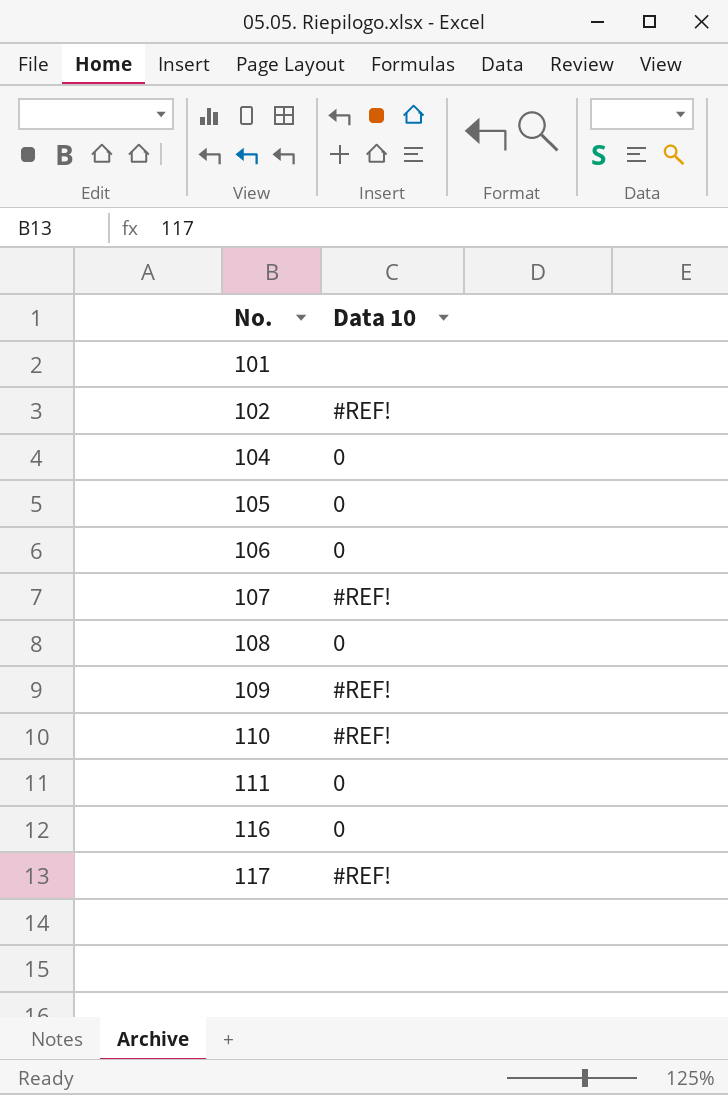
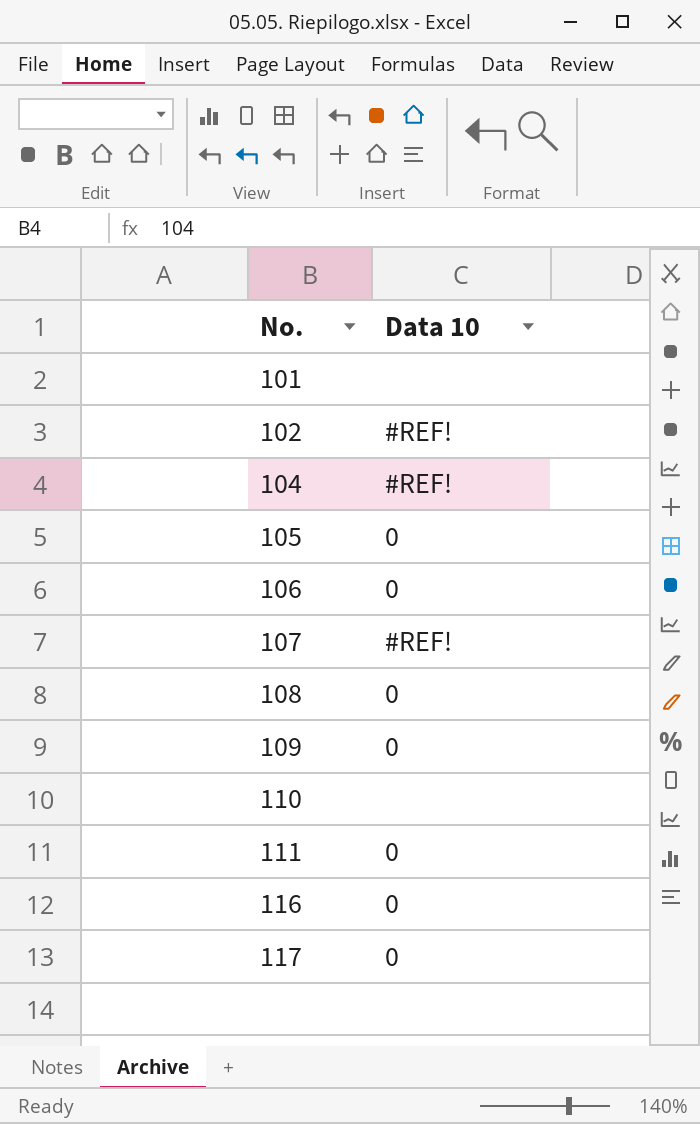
104 | Data 10: 0 -> #REF!
109 | Data 10: #REF! -> 0
110 | Data 10: #REF! -> none
117 | Data 10: #REF! -> 0

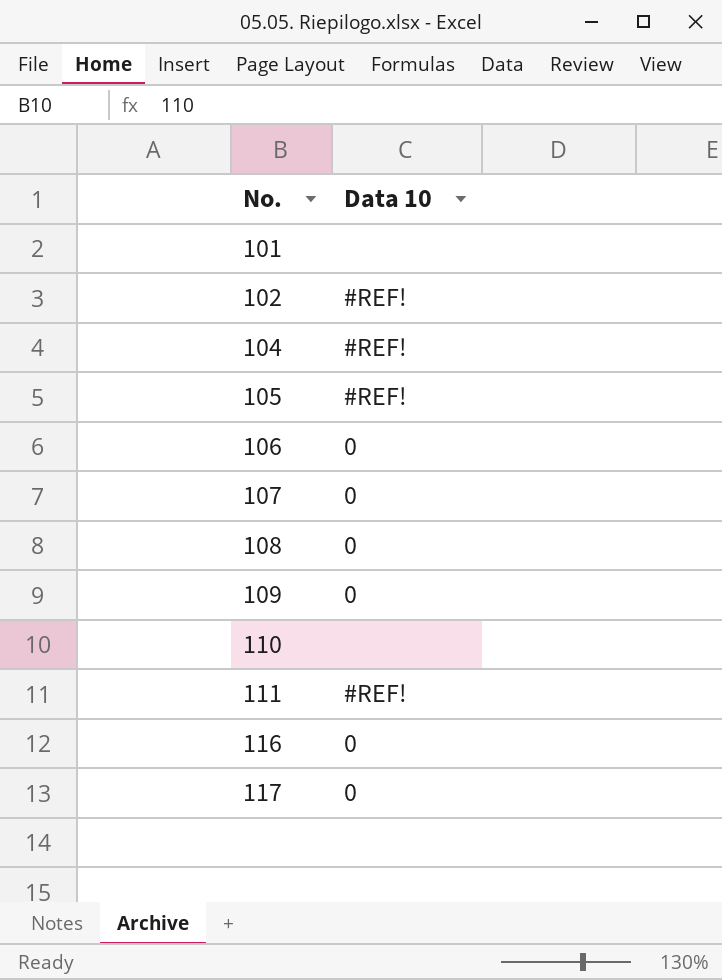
105 | Data 10: 0 -> #REF!
107 | Data 10: #REF! -> 0
111 | Data 10: 0 -> #REF!

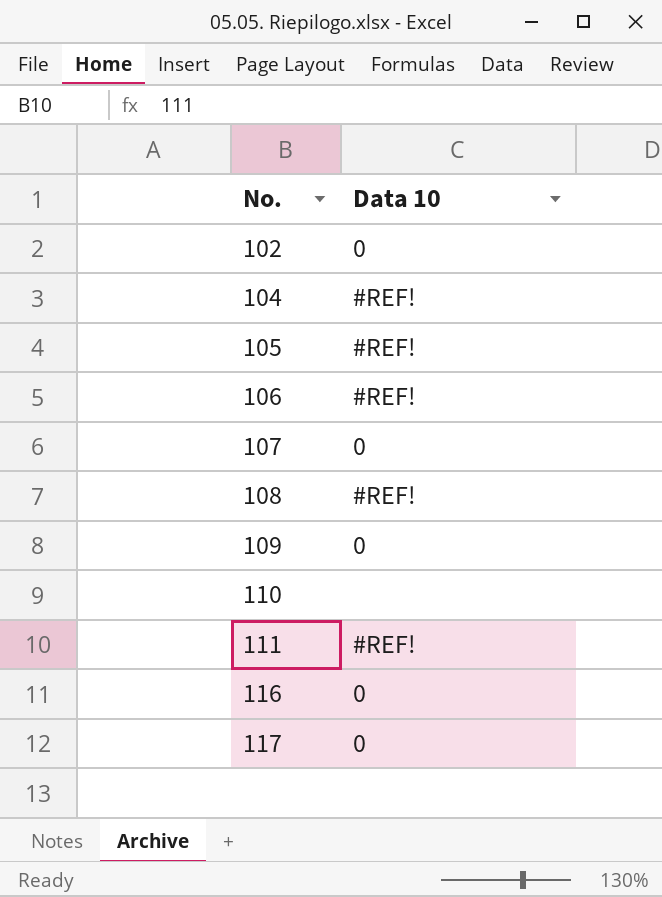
row 101: none -> none
102 | Data 10: #REF! -> 0
106 | Data 10: 0 -> #REF!
108 | Data 10: 0 -> #REF!

